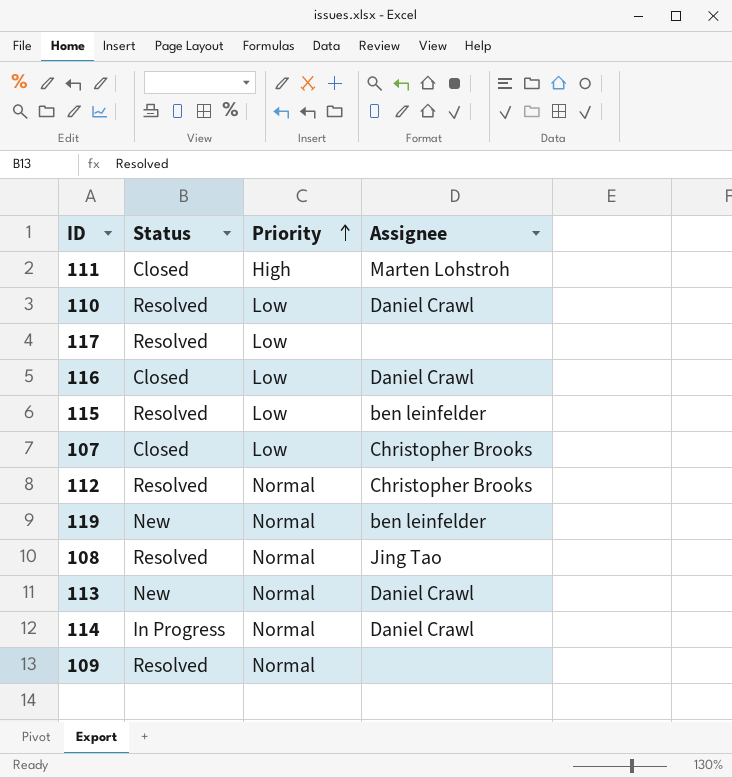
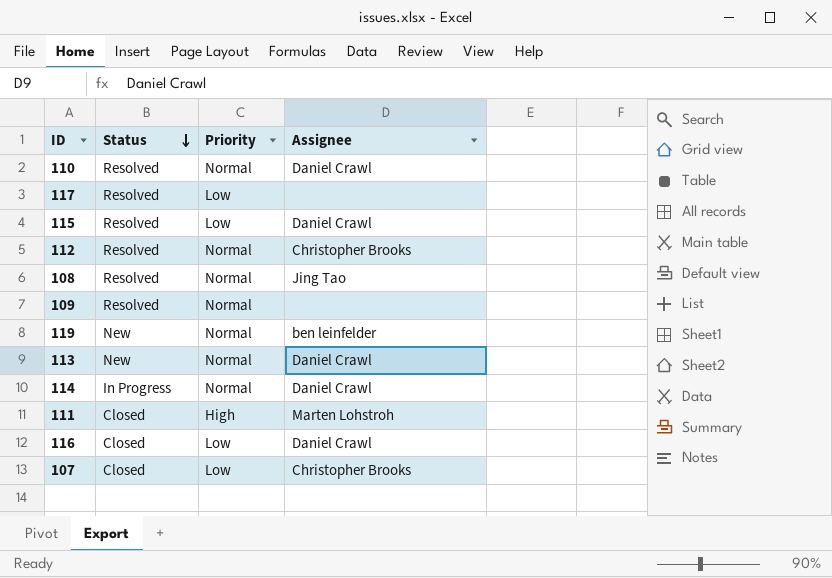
row order: Priority ascending -> Status descending
110 | Priority: Low -> Normal
115 | Assignee: ben leinfelder -> Daniel Crawl

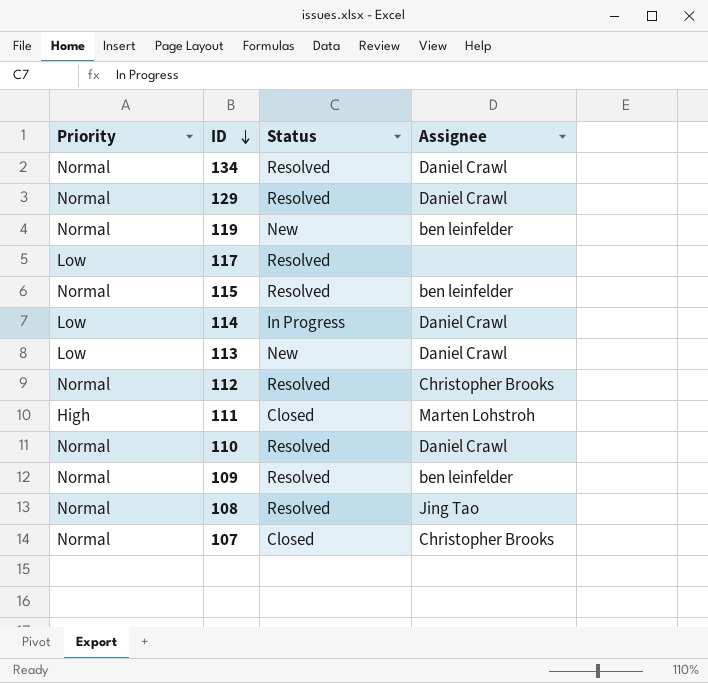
row order: Status descending -> ID descending
column Priority | position: 3 -> 1
row 116: Closed | Low | Daniel Crawl -> none
row 134: none -> Normal | Resolved | Daniel Crawl
row 129: none -> Normal | Resolved | Daniel Crawl
115 | Priority: Low -> Normal
115 | Assignee: Daniel Crawl -> ben leinfelder
114 | Priority: Normal -> Low
113 | Priority: Normal -> Low
109 | Assignee: none -> ben leinfelder
107 | Priority: Low -> Normal

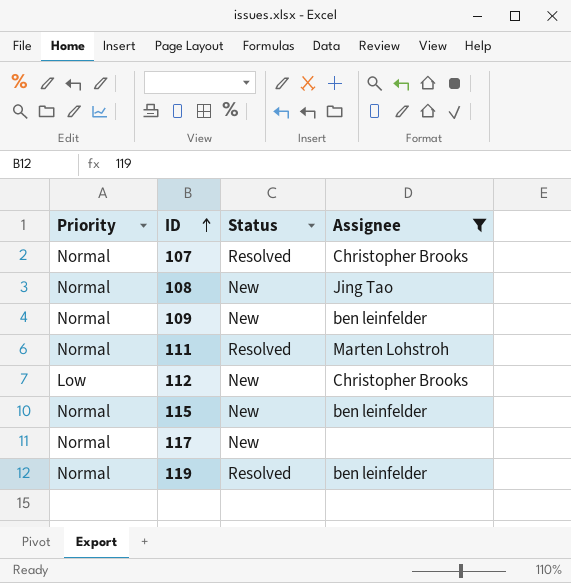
filter: none -> Assignee != Daniel Crawl
row order: ID descending -> ID ascending
107 | Status: Closed -> Resolved
108 | Status: Resolved -> New
109 | Status: Resolved -> New
111 | Priority: High -> Normal
111 | Status: Closed -> Resolved
112 | Priority: Normal -> Low
112 | Status: Resolved -> New
115 | Status: Resolved -> New
117 | Priority: Low -> Normal
117 | Status: Resolved -> New
119 | Status: New -> Resolved

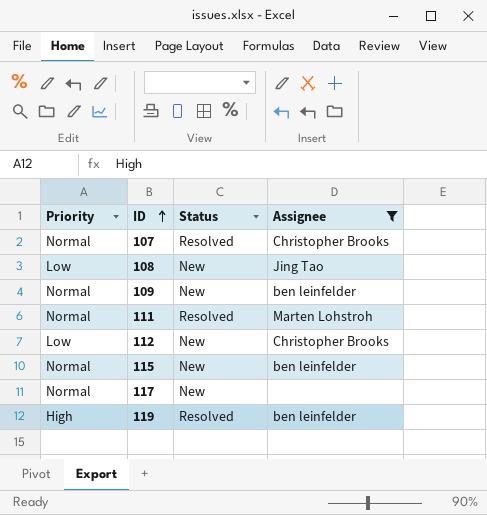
108 | Priority: Normal -> Low
119 | Priority: Normal -> High

